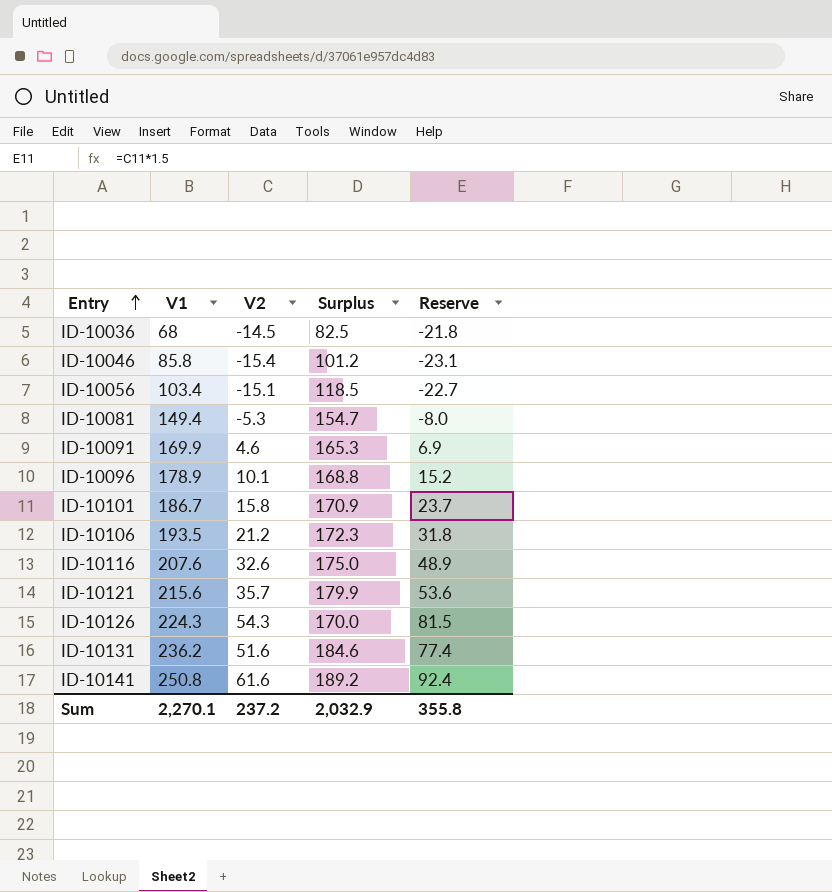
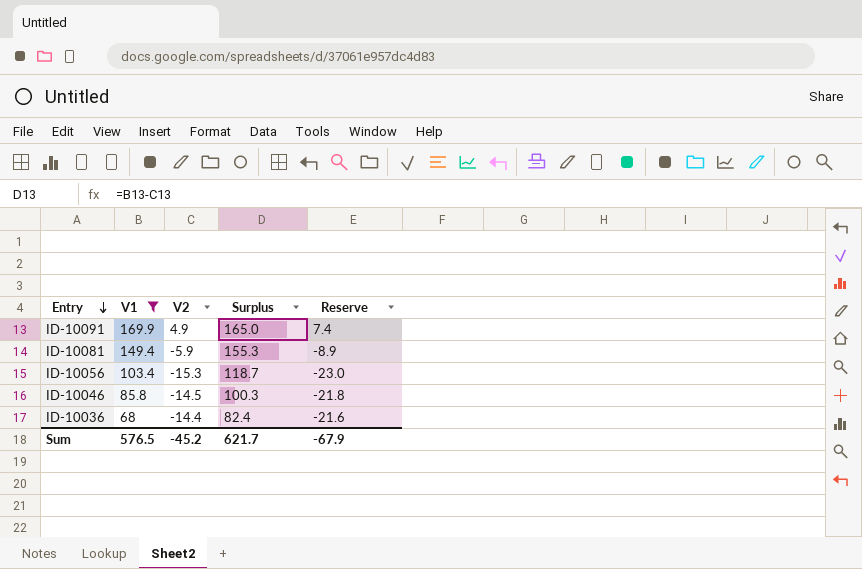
filter: none -> V1 <= 169.9
row order: Entry ascending -> Entry descending
ID-10091 | V2: 4.6 -> 4.9
ID-10091 | Surplus: 165.3 -> 165.0
ID-10091 | Reserve: 6.9 -> 7.4
ID-10081 | V2: -5.3 -> -5.9
ID-10081 | Surplus: 154.7 -> 155.3
ID-10081 | Reserve: -8.0 -> -8.9
ID-10056 | V2: -15.1 -> -15.3
ID-10056 | Surplus: 118.5 -> 118.7
ID-10056 | Reserve: -22.7 -> -23.0
ID-10046 | V2: -15.4 -> -14.5
ID-10046 | Surplus: 101.2 -> 100.3
ID-10046 | Reserve: -23.1 -> -21.8
ID-10036 | V2: -14.5 -> -14.4
ID-10036 | Surplus: 82.5 -> 82.4
ID-10036 | Reserve: -21.8 -> -21.6
Sum | V1: 2,270.1 -> 576.5
Sum | V2: 237.2 -> -45.2
Sum | Surplus: 2,032.9 -> 621.7
Sum | Reserve: 355.8 -> -67.9

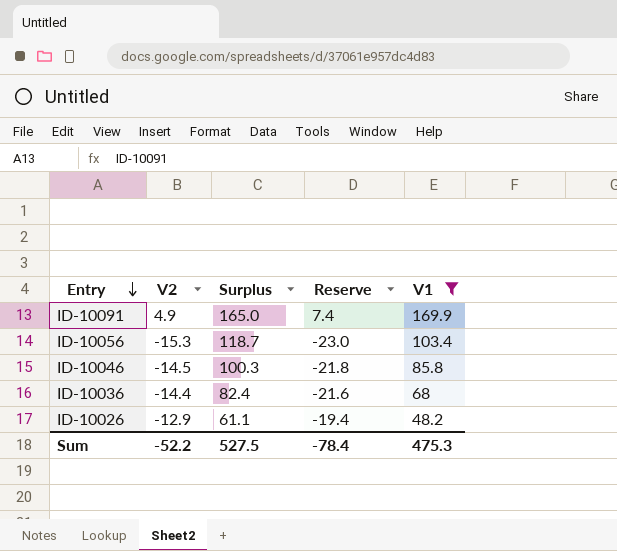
column V1 | position: 2 -> 5
row ID-10081: 149.4 | -5.9 | 155.3 | -8.9 -> none
row ID-10026: none -> -12.9 | 61.1 | -19.4 | 48.2
Sum | V2: -45.2 -> -52.2
Sum | Surplus: 621.7 -> 527.5
Sum | Reserve: -67.9 -> -78.4
Sum | V1: 576.5 -> 475.3

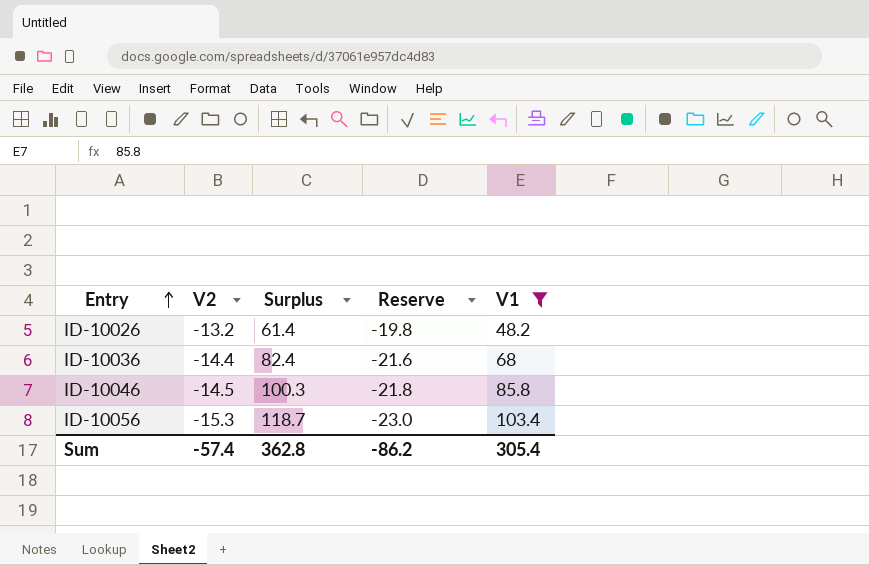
row order: Entry descending -> Entry ascending
row ID-10091: 4.9 | 165.0 | 7.4 | 169.9 -> none
ID-10026 | V2: -12.9 -> -13.2
ID-10026 | Surplus: 61.1 -> 61.4
ID-10026 | Reserve: -19.4 -> -19.8
Sum | V2: -52.2 -> -57.4
Sum | Surplus: 527.5 -> 362.8
Sum | Reserve: -78.4 -> -86.2
Sum | V1: 475.3 -> 305.4

